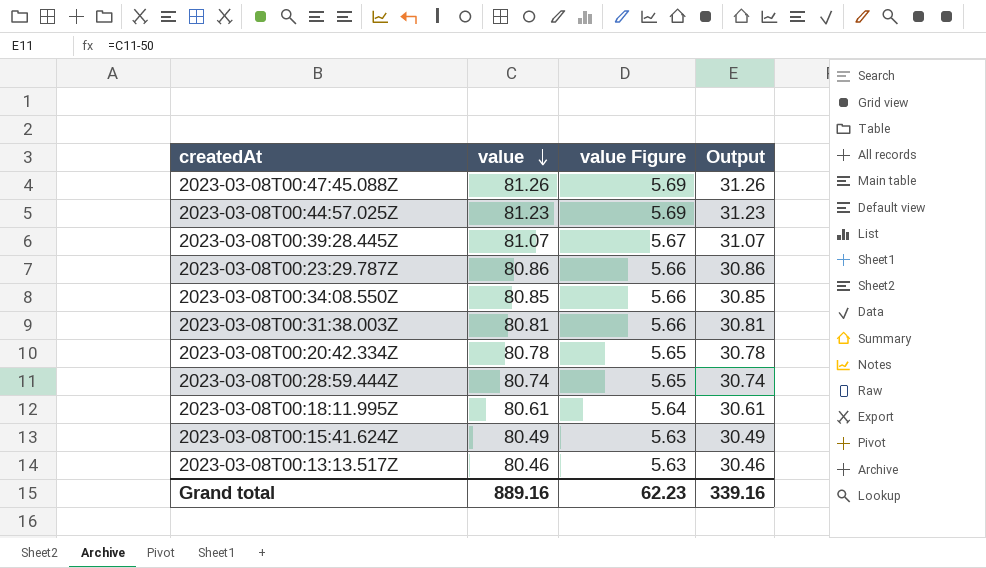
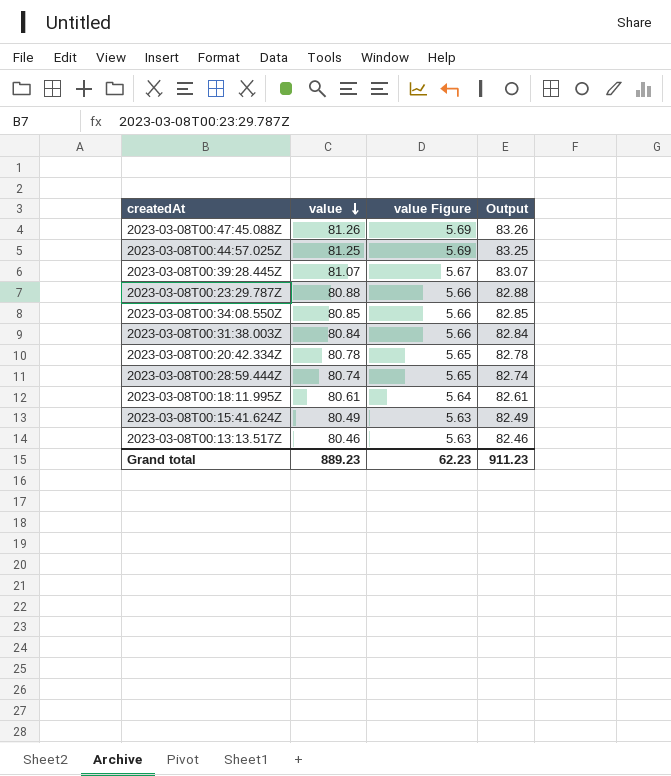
column Output | formula: [value] - 50 -> [value] + 2
2023-03-08T00:44:57.025Z | value: 81.23 -> 81.25
2023-03-08T00:23:29.787Z | value: 80.86 -> 80.88
2023-03-08T00:31:38.003Z | value: 80.81 -> 80.84
Grand total | value: 889.16 -> 889.23
Grand total | Output: 339.16 -> 911.23

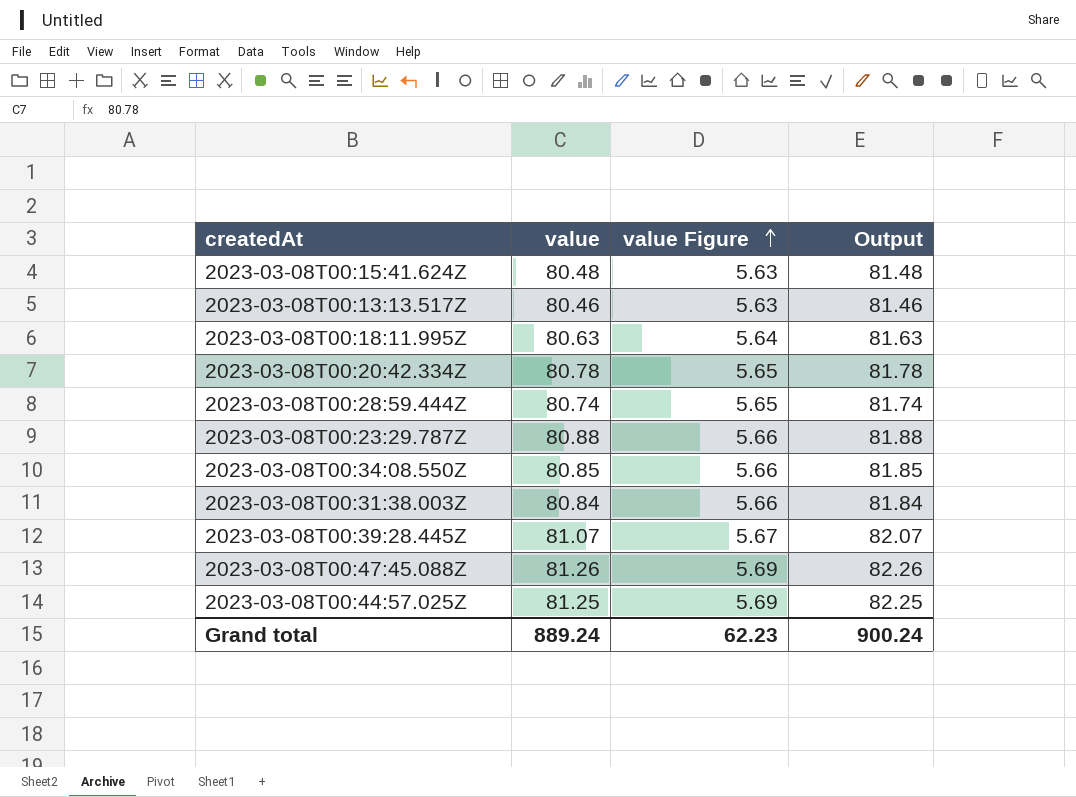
row order: value descending -> value Figure ascending
column Output | formula: [value] + 2 -> [value] + 1
2023-03-08T00:15:41.624Z | value: 80.49 -> 80.48
2023-03-08T00:18:11.995Z | value: 80.61 -> 80.63
Grand total | value: 889.23 -> 889.24
Grand total | Output: 911.23 -> 900.24

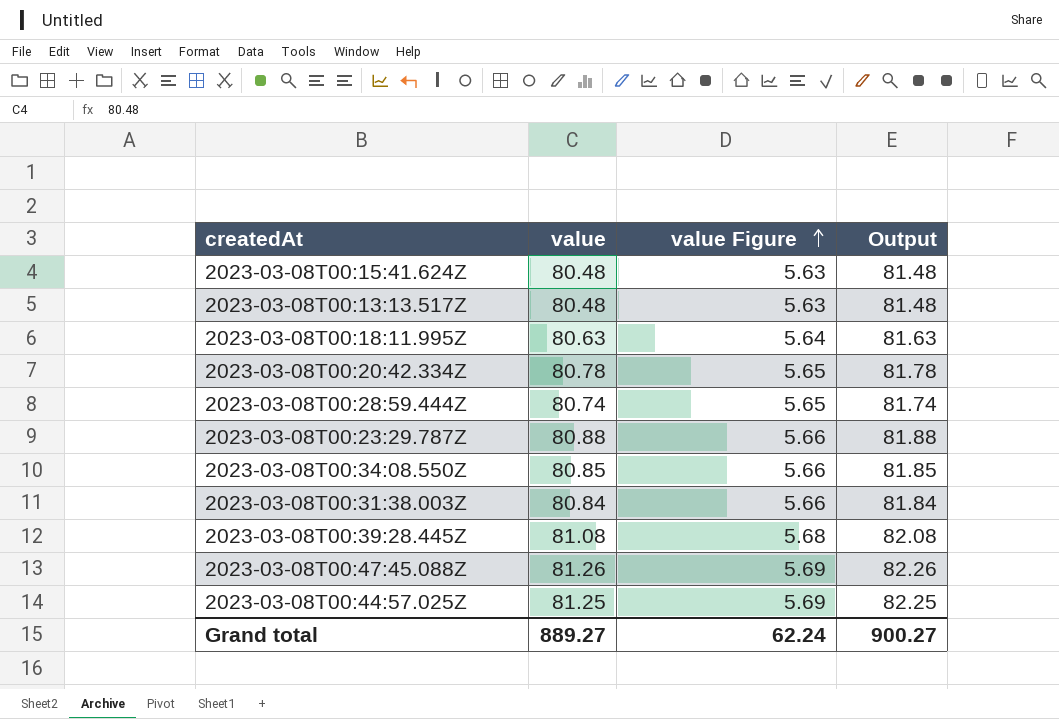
2023-03-08T00:13:13.517Z | value: 80.46 -> 80.48
2023-03-08T00:13:13.517Z | Output: 81.46 -> 81.48
2023-03-08T00:39:28.445Z | value: 81.07 -> 81.08
2023-03-08T00:39:28.445Z | value Figure: 5.67 -> 5.68
2023-03-08T00:39:28.445Z | Output: 82.07 -> 82.08
Grand total | value: 889.24 -> 889.27
Grand total | value Figure: 62.23 -> 62.24
Grand total | Output: 900.24 -> 900.27

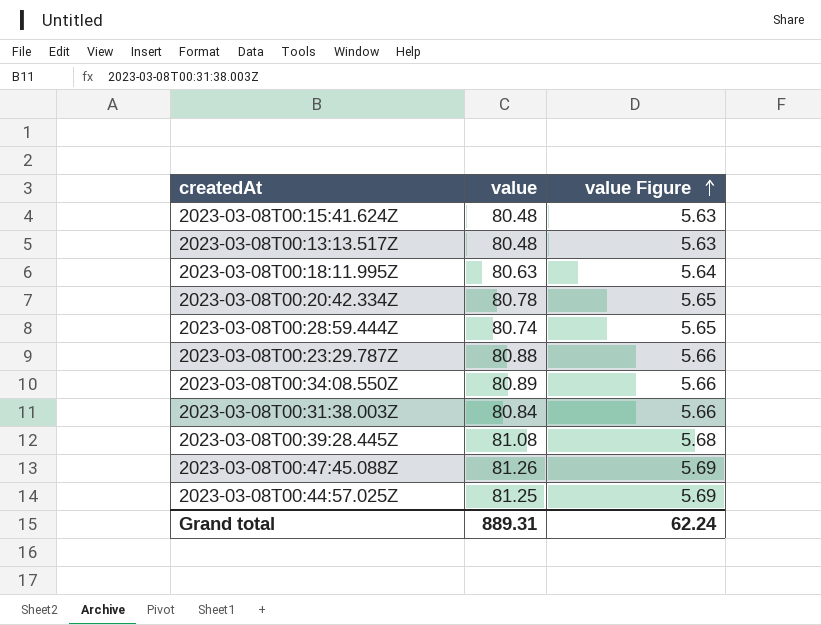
column Output | formula: [value] + 1 -> none
2023-03-08T00:34:08.550Z | value: 80.85 -> 80.89
Grand total | value: 889.27 -> 889.31

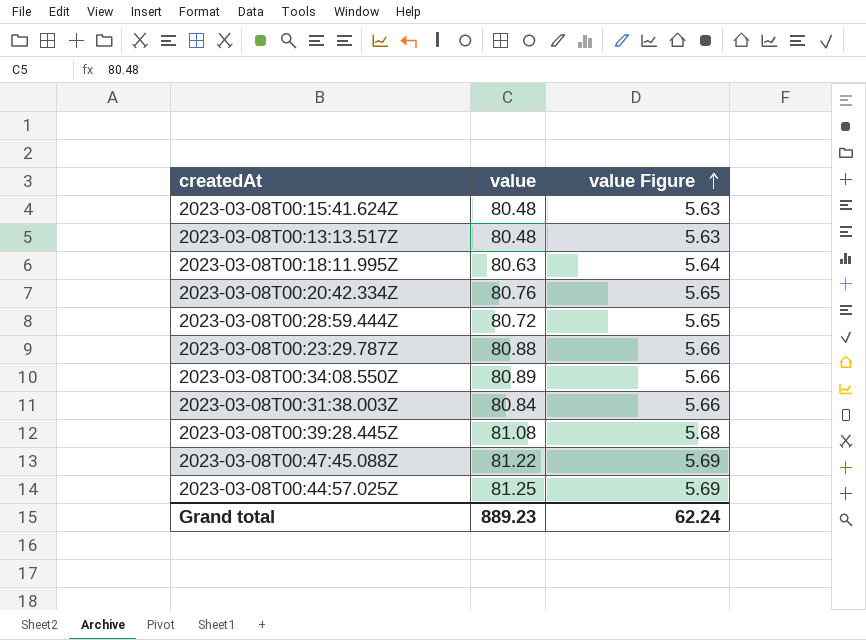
2023-03-08T00:20:42.334Z | value: 80.78 -> 80.76
2023-03-08T00:28:59.444Z | value: 80.74 -> 80.72
2023-03-08T00:47:45.088Z | value: 81.26 -> 81.22
Grand total | value: 889.31 -> 889.23

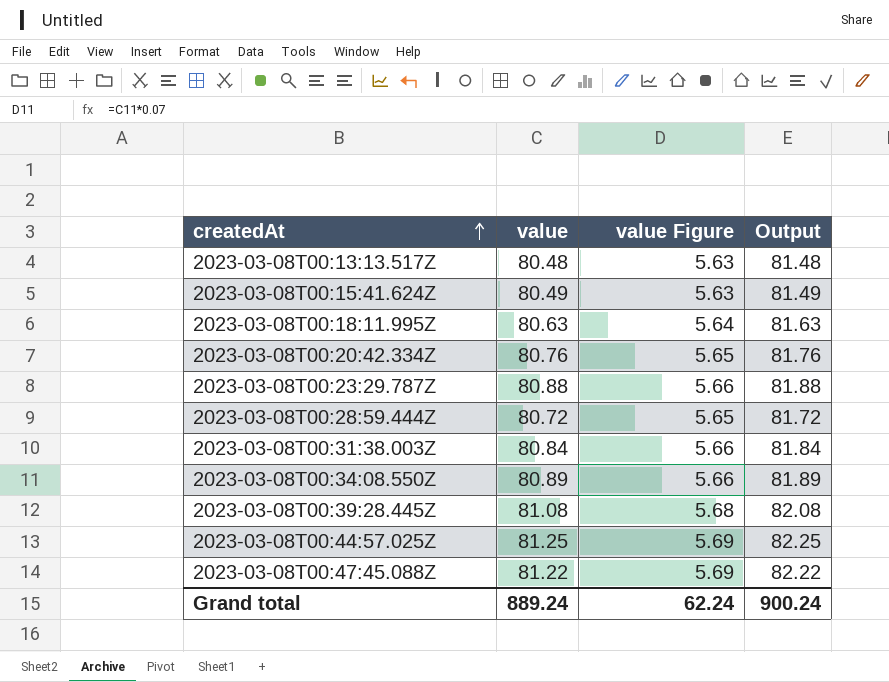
row order: value Figure ascending -> createdAt ascending
column Output | formula: none -> [value] + 1
2023-03-08T00:15:41.624Z | value: 80.48 -> 80.49
Grand total | value: 889.23 -> 889.24

